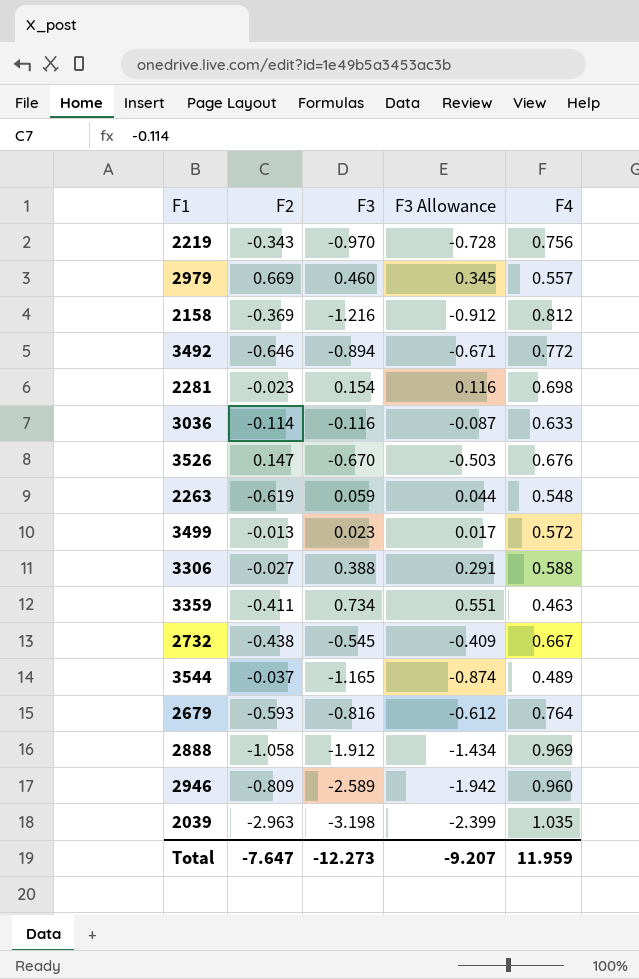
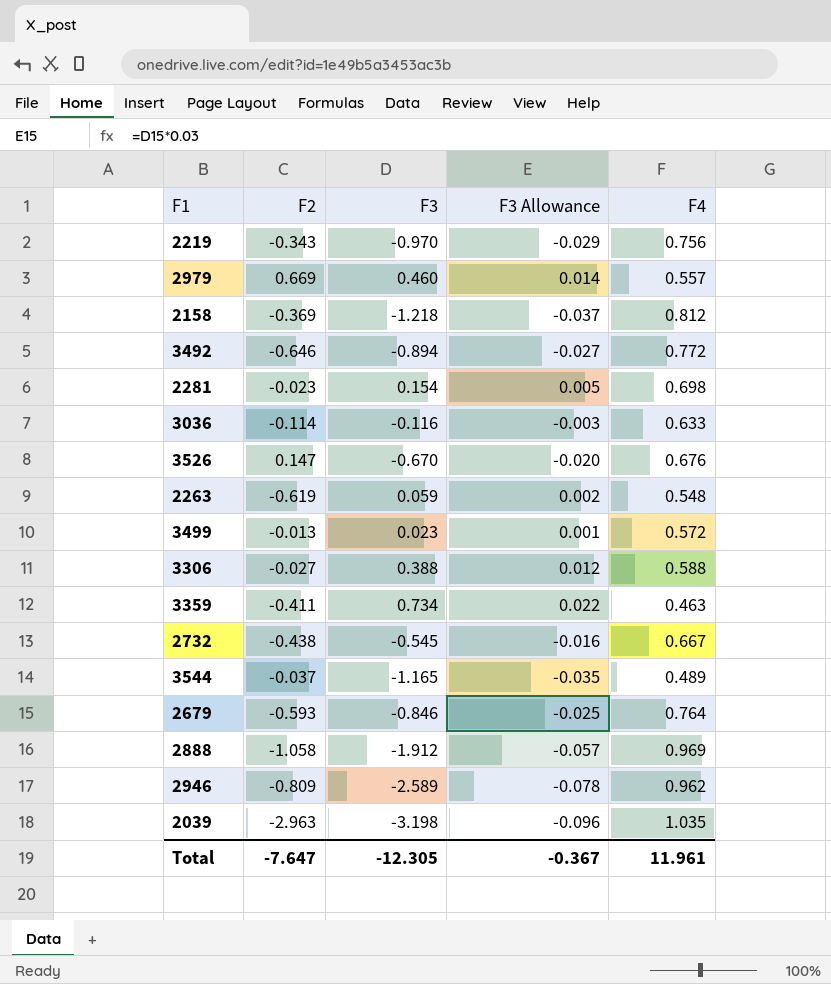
column F3 Allowance | formula: [F3] * 0.75 -> [F3] * 0.03
2158 | F3: -1.216 -> -1.218
2679 | F3: -0.816 -> -0.846
2946 | F4: 0.960 -> 0.962
Total | F3: -12.273 -> -12.305
Total | F3 Allowance: -9.207 -> -0.367
Total | F4: 11.959 -> 11.961

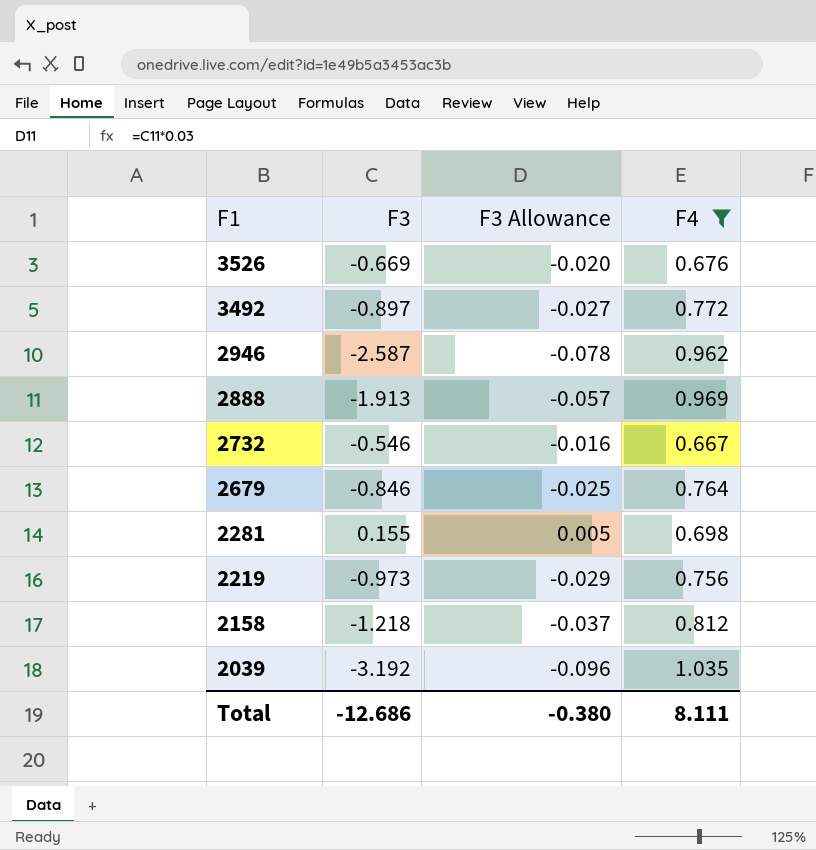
filter: none -> F4 >= 0.667
row order: none -> F1 descending
column F2 | position: 2 -> none
3526 | F3: -0.670 -> -0.669
3492 | F3: -0.894 -> -0.897
2946 | F3: -2.589 -> -2.587
2888 | F3: -1.912 -> -1.913
2732 | F3: -0.545 -> -0.546
2281 | F3: 0.154 -> 0.155
2219 | F3: -0.970 -> -0.973
2039 | F3: -3.198 -> -3.192
Total | F3: -12.305 -> -12.686
Total | F3 Allowance: -0.367 -> -0.380
Total | F4: 11.961 -> 8.111

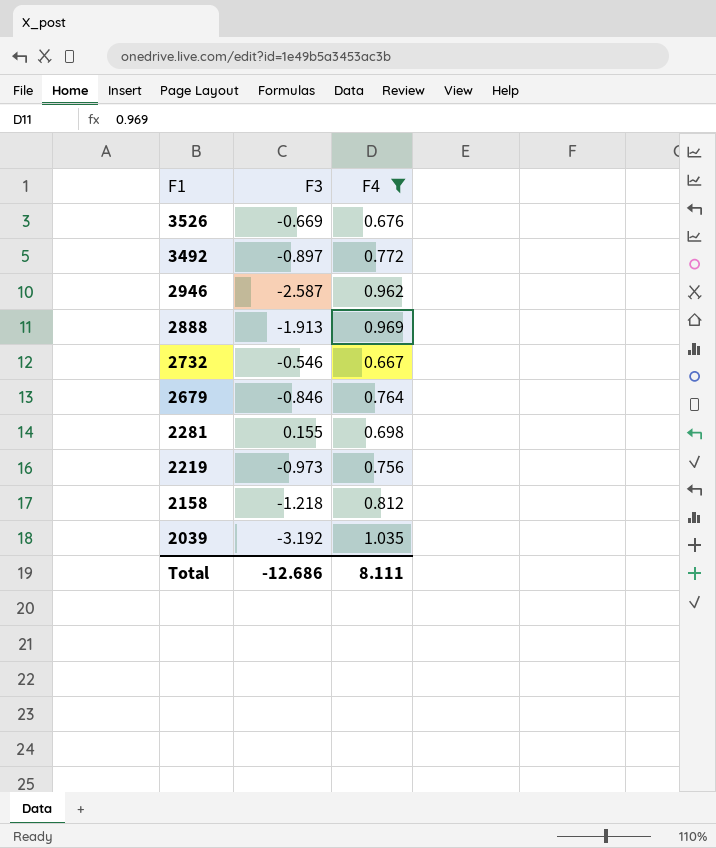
column F3 Allowance | formula: [F3] * 0.03 -> none

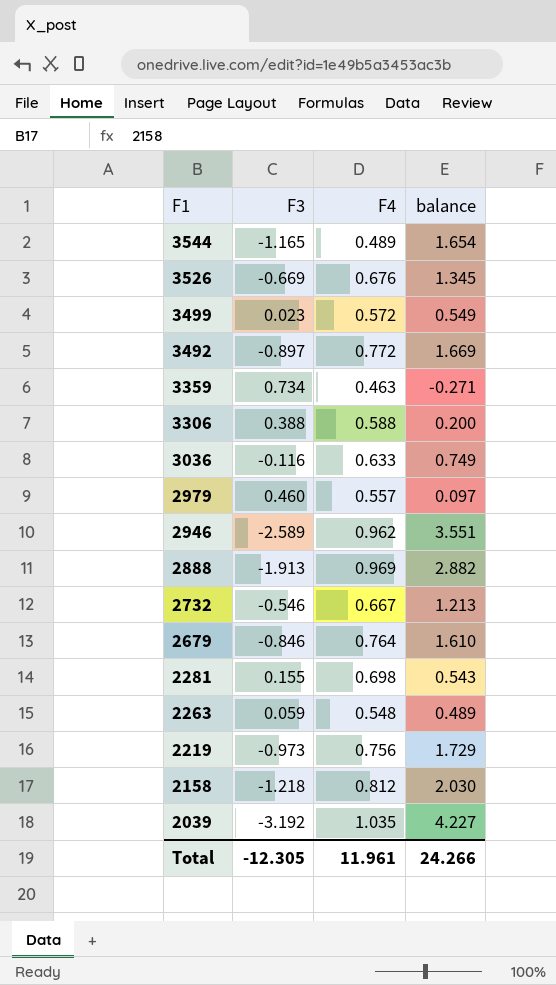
filter: F4 >= 0.667 -> none
column balance | formula: none -> [F4] - [F3]
2946 | F3: -2.587 -> -2.589
Total | F3: -12.686 -> -12.305
Total | F4: 8.111 -> 11.961

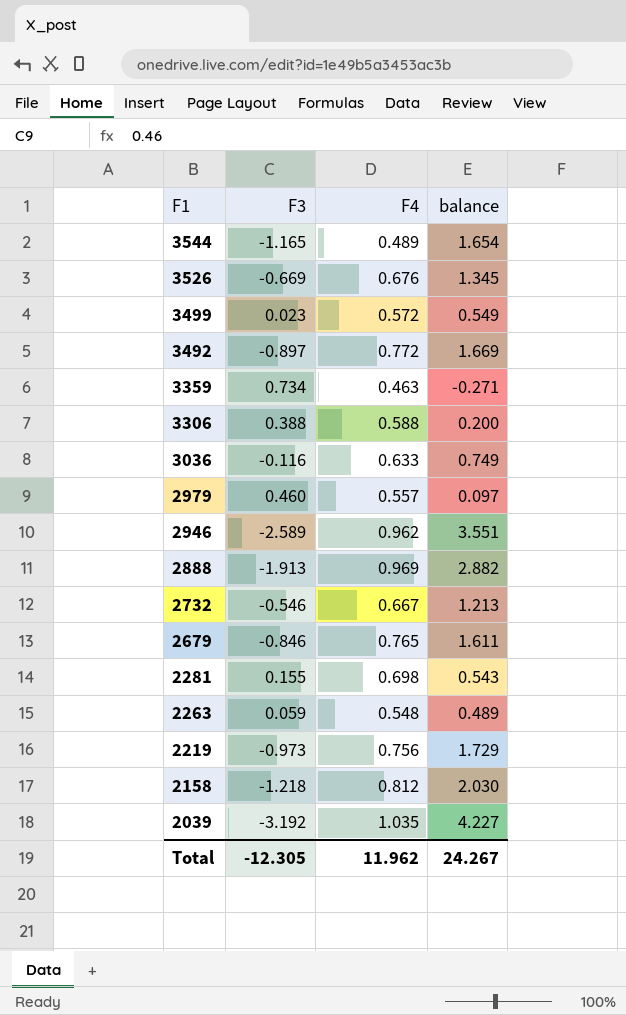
2679 | F4: 0.764 -> 0.765
2679 | balance: 1.610 -> 1.611
Total | F4: 11.961 -> 11.962
Total | balance: 24.266 -> 24.267

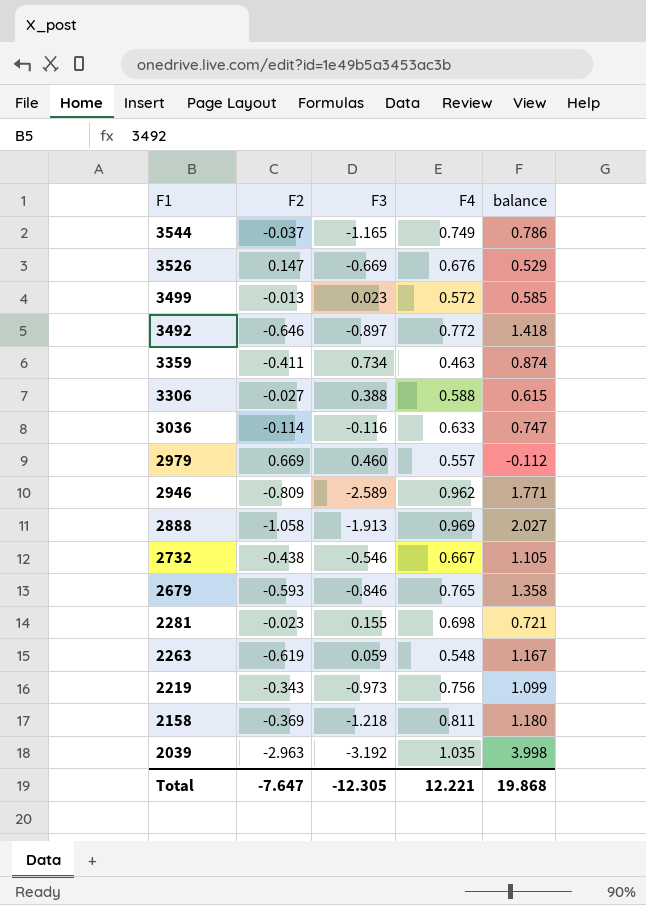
column F2 | position: none -> 2
column balance | formula: [F4] - [F3] -> [F4] - [F2]
3544 | F4: 0.489 -> 0.749
2158 | F4: 0.812 -> 0.811
Total | F4: 11.962 -> 12.221
Total | balance: 24.267 -> 19.868

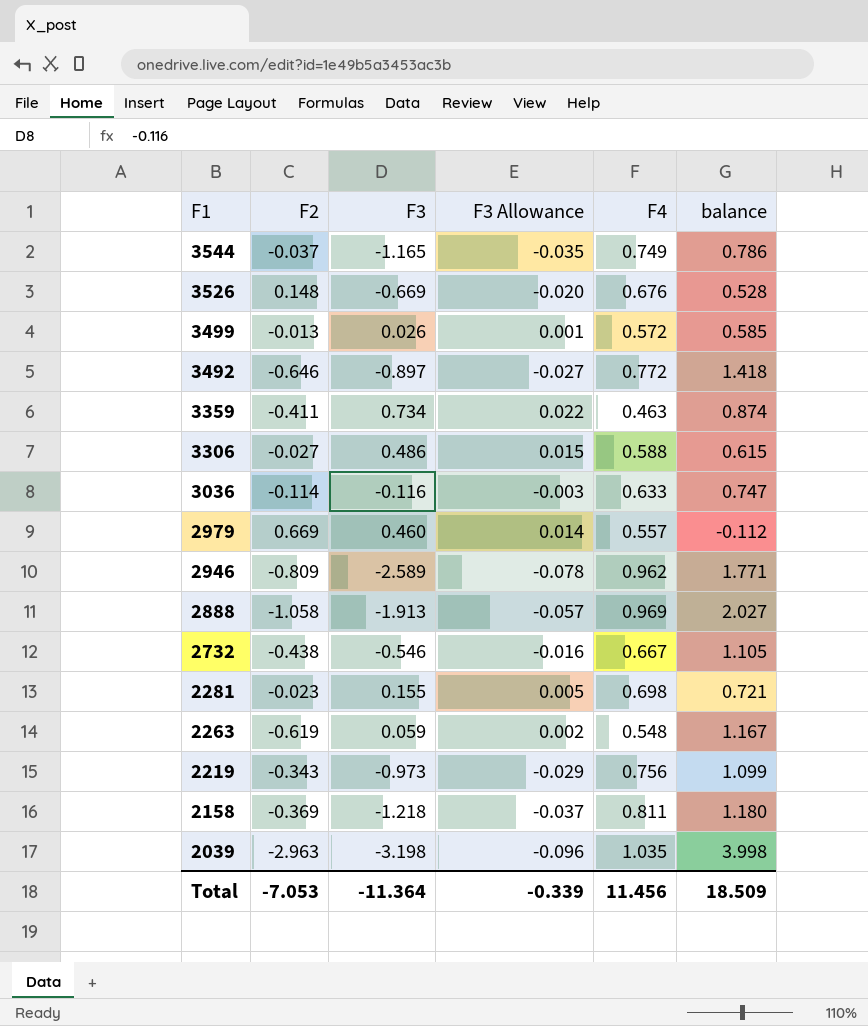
column F3 Allowance | formula: none -> [F3] * 0.03
row 2679: -0.593 | -0.846 | 0.765 | 1.358 -> none
3526 | F2: 0.147 -> 0.148
3526 | balance: 0.529 -> 0.528
3499 | F3: 0.023 -> 0.026
3306 | F3: 0.388 -> 0.486
2039 | F3: -3.192 -> -3.198
Total | F2: -7.647 -> -7.053
Total | F3: -12.305 -> -11.364
Total | F4: 12.221 -> 11.456
Total | balance: 19.868 -> 18.509

